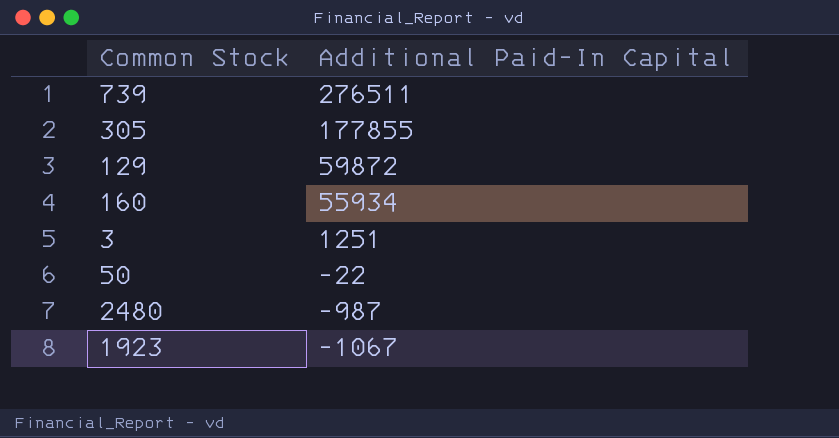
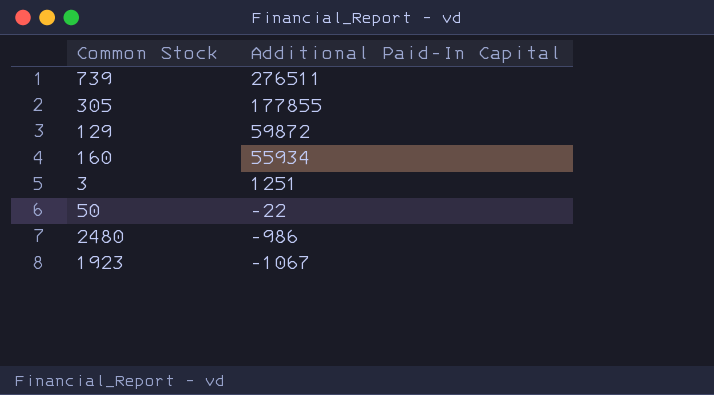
2480 | Additional Paid-In Capital: -987 -> -986

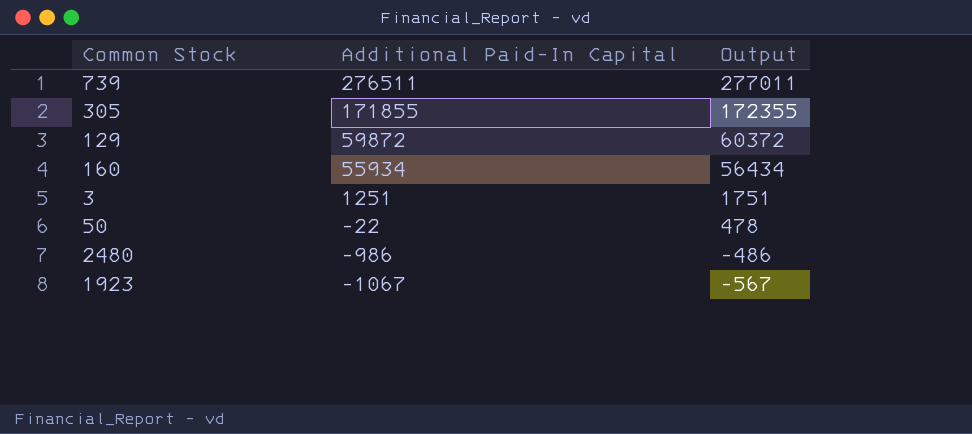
column Output | formula: none -> [Additional Paid-In Capital] + 500
305 | Additional Paid-In Capital: 177855 -> 171855

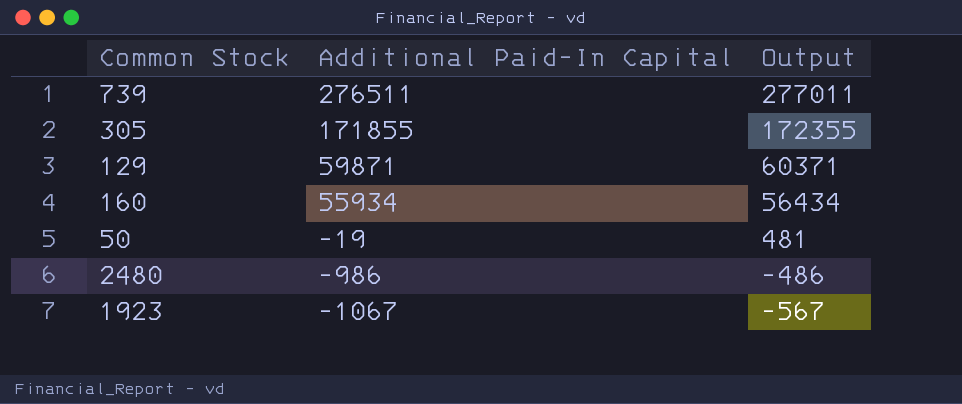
row 3: 1251 | 1751 -> none
129 | Additional Paid-In Capital: 59872 -> 59871
129 | Output: 60372 -> 60371
50 | Additional Paid-In Capital: -22 -> -19
50 | Output: 478 -> 481

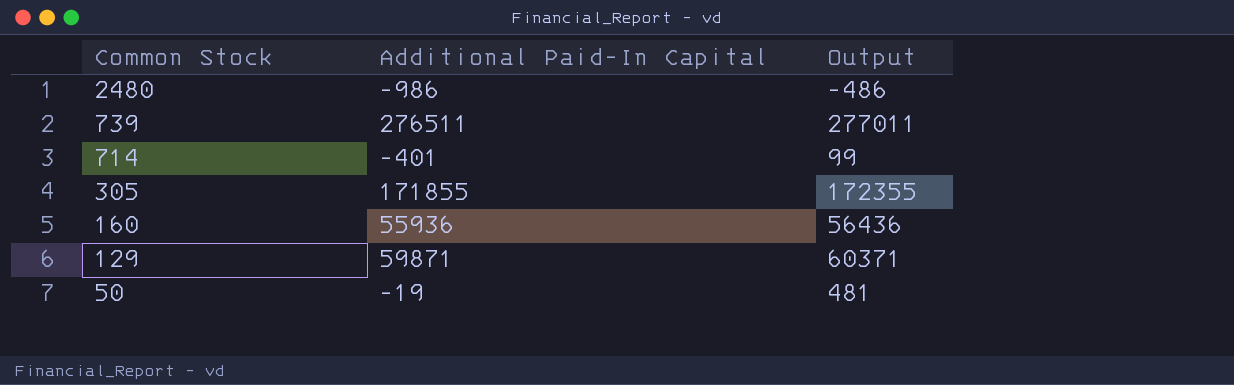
row order: Additional Paid-In Capital descending -> Common Stock descending
row 1923: -1067 | -567 -> none
row 714: none -> -401 | 99
160 | Additional Paid-In Capital: 55934 -> 55936
160 | Output: 56434 -> 56436

